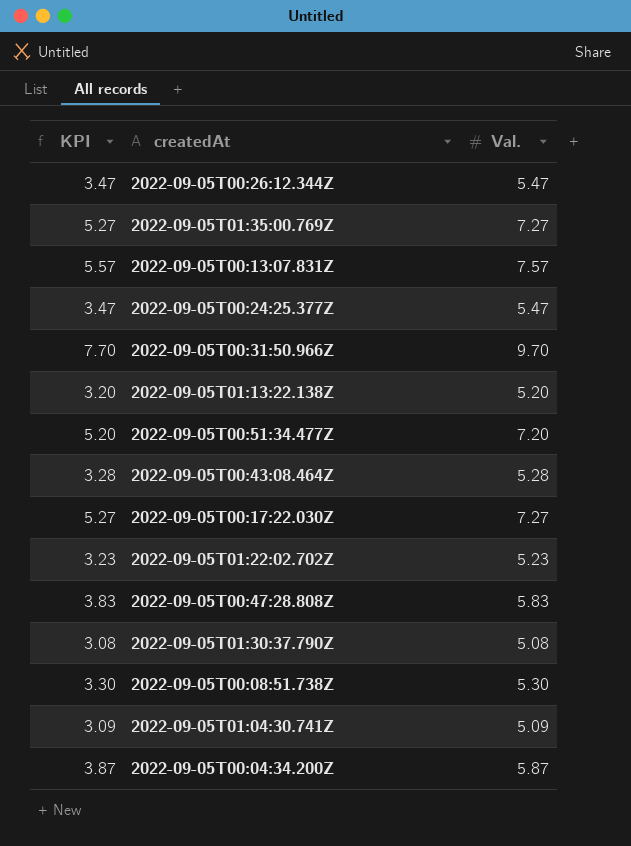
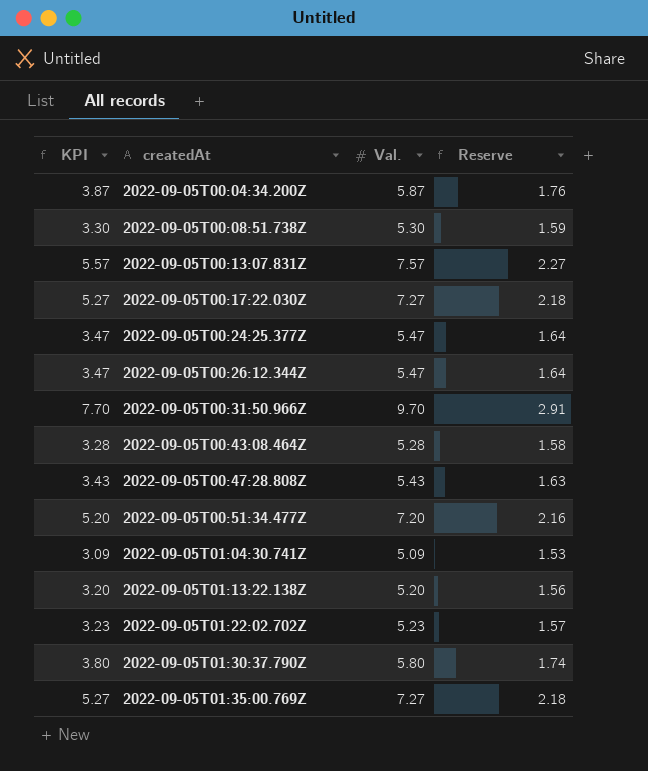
row order: none -> createdAt ascending
column Reserve | formula: none -> [Val.] * 0.3
2022-09-05T00:47:28.808Z | KPI: 3.83 -> 3.43
2022-09-05T00:47:28.808Z | Val.: 5.83 -> 5.43
2022-09-05T01:30:37.790Z | KPI: 3.08 -> 3.80
2022-09-05T01:30:37.790Z | Val.: 5.08 -> 5.80

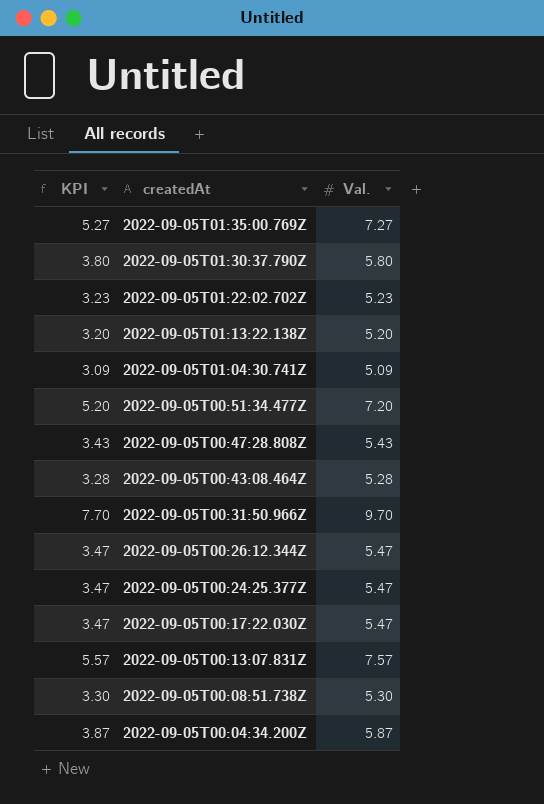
row order: createdAt ascending -> createdAt descending
column Reserve | formula: [Val.] * 0.3 -> none
2022-09-05T00:17:22.030Z | KPI: 5.27 -> 3.47
2022-09-05T00:17:22.030Z | Val.: 7.27 -> 5.47

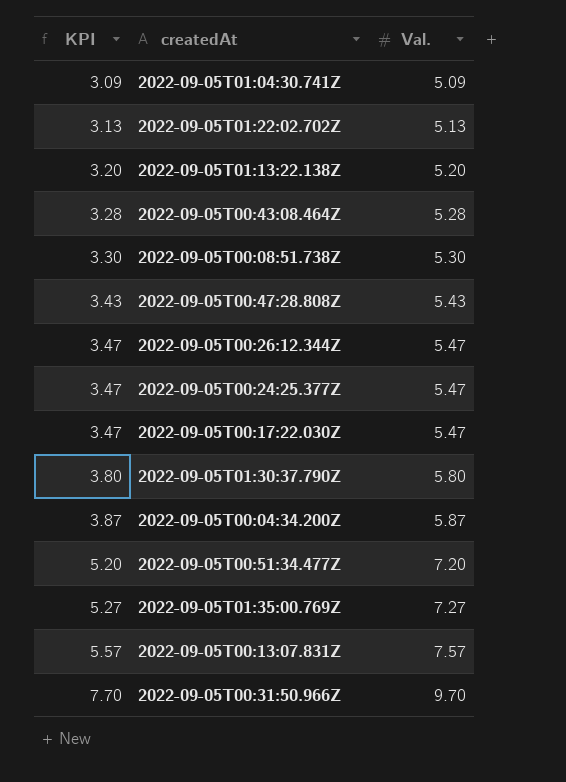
row order: createdAt descending -> KPI ascending
2022-09-05T01:22:02.702Z | KPI: 3.23 -> 3.13
2022-09-05T01:22:02.702Z | Val.: 5.23 -> 5.13

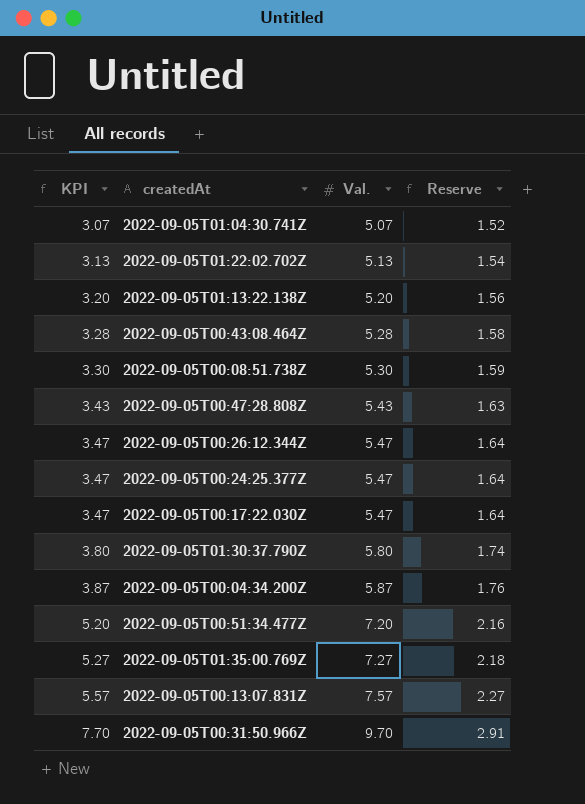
column Reserve | formula: none -> [Val.] * 0.3
2022-09-05T01:04:30.741Z | KPI: 3.09 -> 3.07
2022-09-05T01:04:30.741Z | Val.: 5.09 -> 5.07

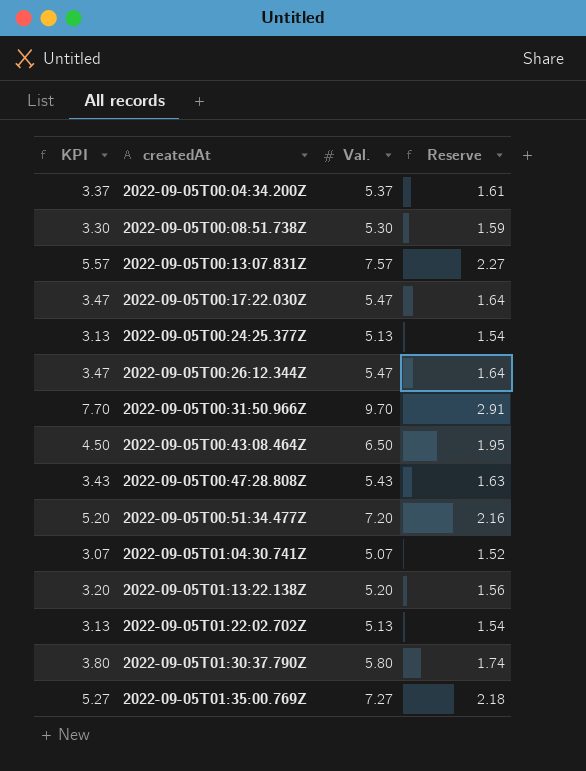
row order: KPI ascending -> createdAt ascending
2022-09-05T00:04:34.200Z | KPI: 3.87 -> 3.37
2022-09-05T00:04:34.200Z | Val.: 5.87 -> 5.37
2022-09-05T00:04:34.200Z | Reserve: 1.76 -> 1.61
2022-09-05T00:24:25.377Z | KPI: 3.47 -> 3.13
2022-09-05T00:24:25.377Z | Val.: 5.47 -> 5.13
2022-09-05T00:24:25.377Z | Reserve: 1.64 -> 1.54
2022-09-05T00:43:08.464Z | KPI: 3.28 -> 4.50
2022-09-05T00:43:08.464Z | Val.: 5.28 -> 6.50
2022-09-05T00:43:08.464Z | Reserve: 1.58 -> 1.95

